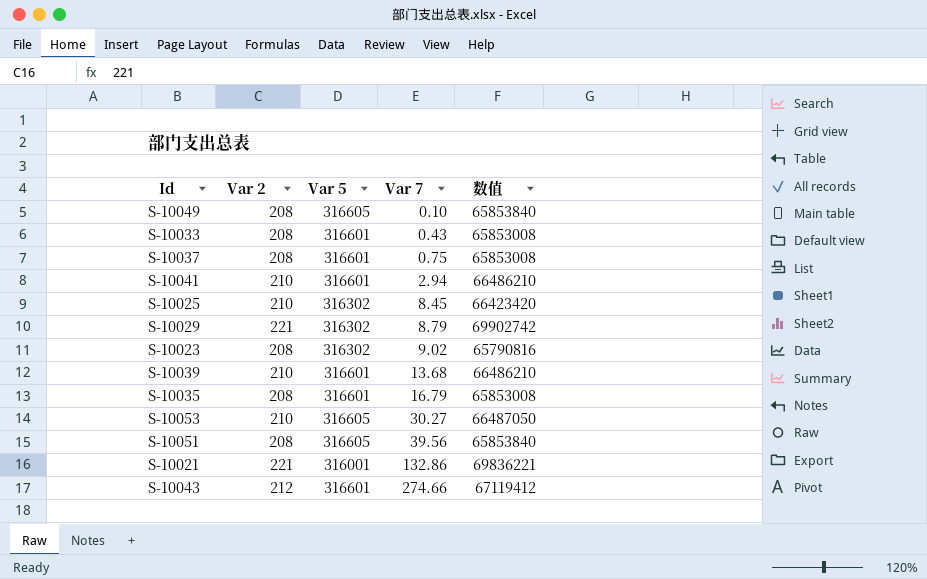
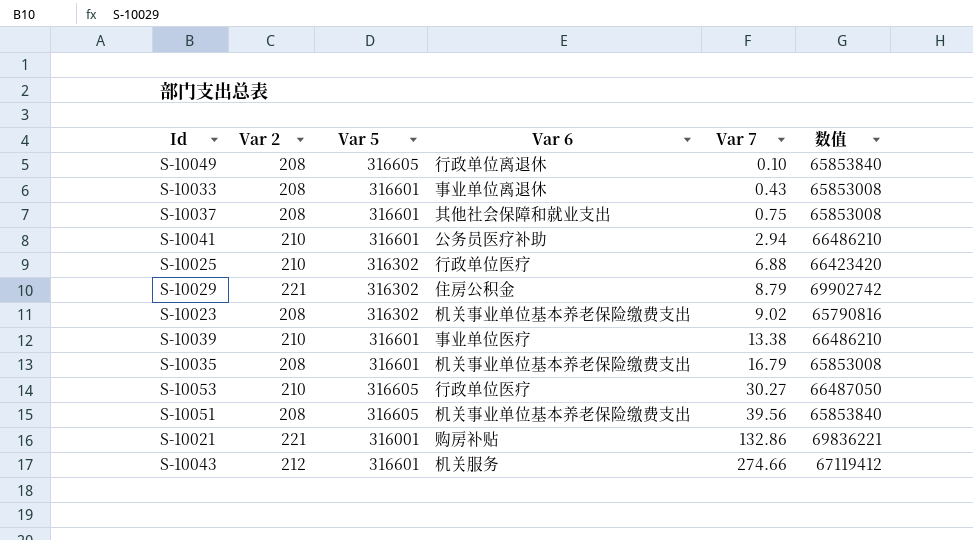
column Var 6 | position: none -> 4
S-10025 | Var 7: 8.45 -> 6.88
S-10039 | Var 7: 13.68 -> 13.38

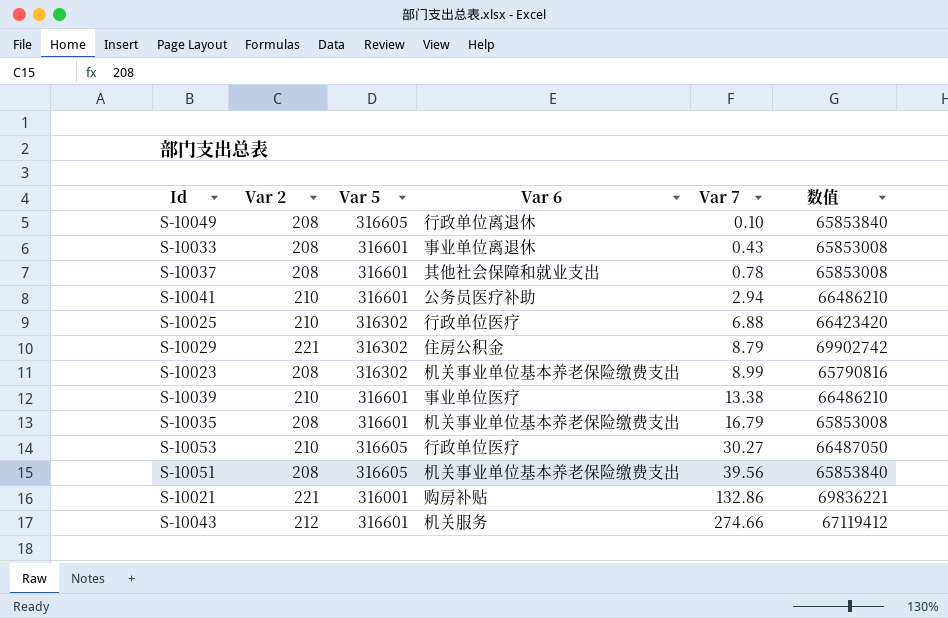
S-10037 | Var 7: 0.75 -> 0.78
S-10023 | Var 7: 9.02 -> 8.99

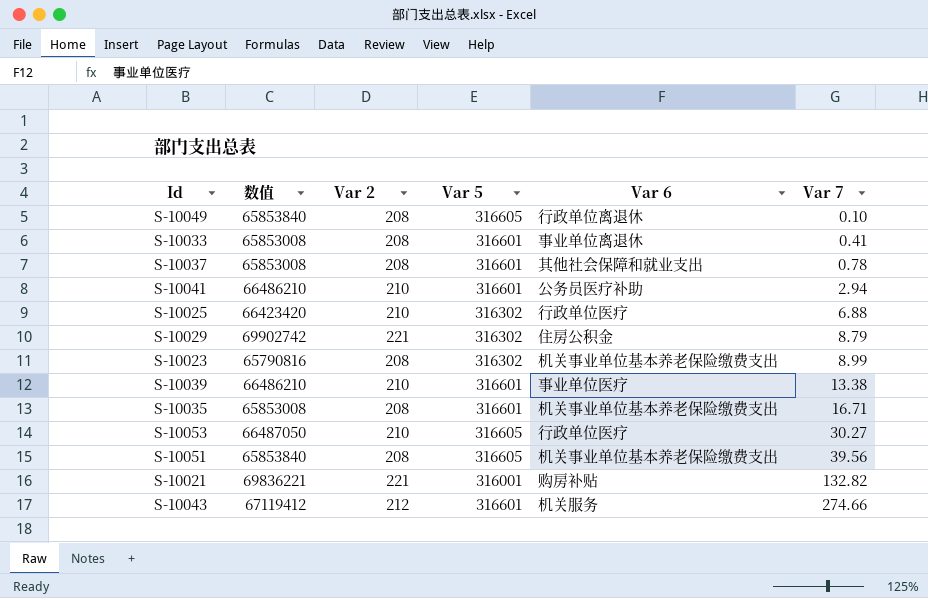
column 数值 | position: 6 -> 2
S-10033 | Var 7: 0.43 -> 0.41
S-10035 | Var 7: 16.79 -> 16.71
S-10021 | Var 7: 132.86 -> 132.82

